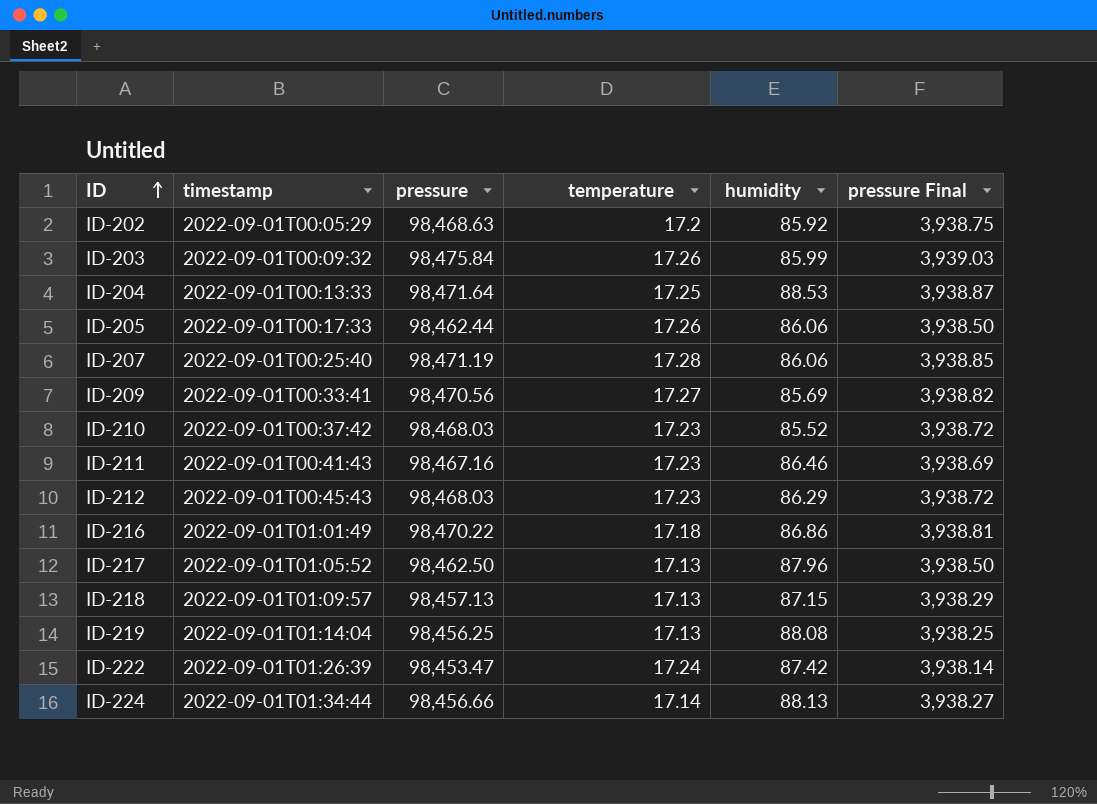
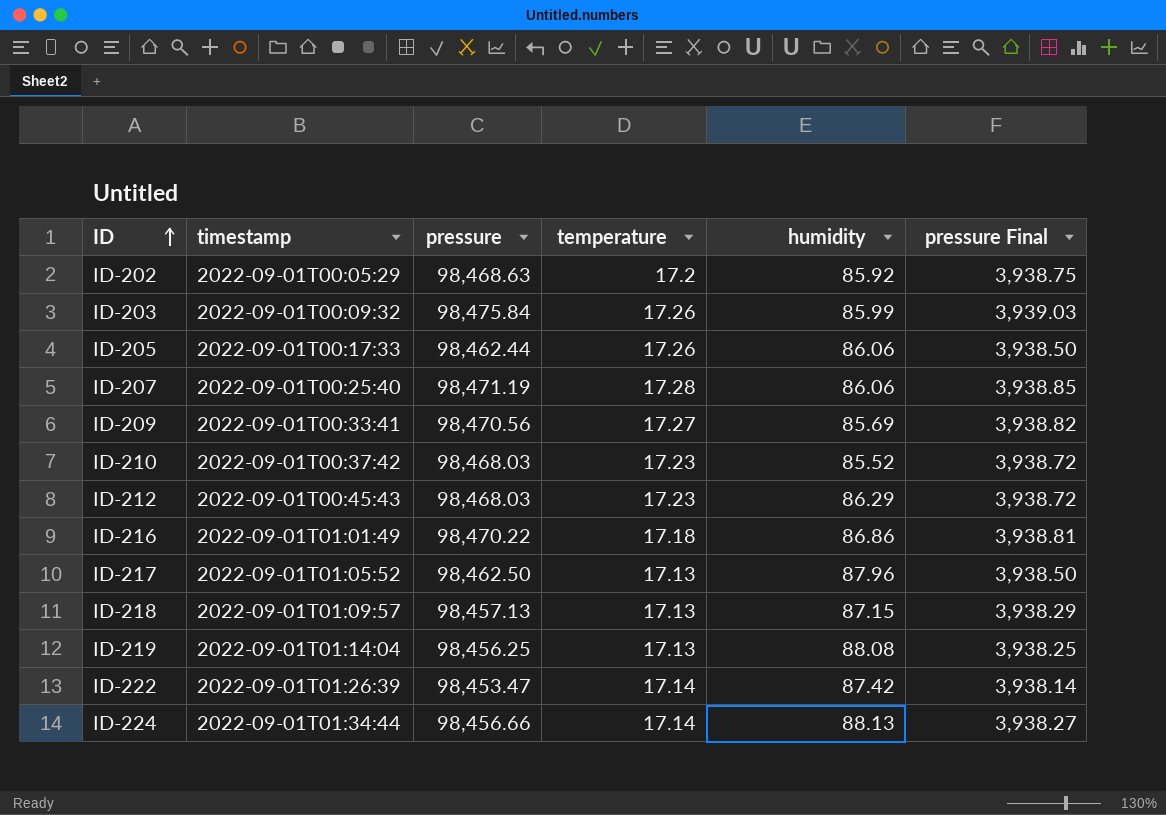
row ID-204: 2022-09-01T00:13:33 | 98,471.64 | 17.25 | 88.53 | 3,938.87 -> none
row ID-211: 2022-09-01T00:41:43 | 98,467.16 | 17.23 | 86.46 | 3,938.69 -> none
ID-222 | temperature: 17.24 -> 17.14

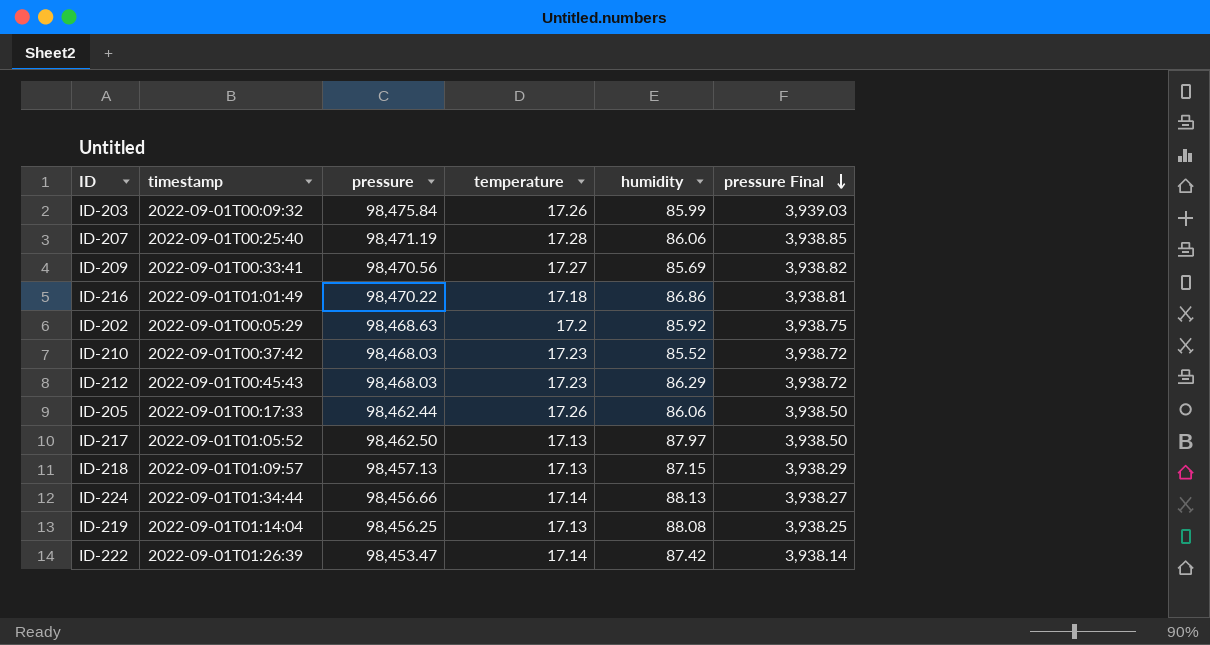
row order: ID ascending -> pressure Final descending
ID-217 | humidity: 87.96 -> 87.97

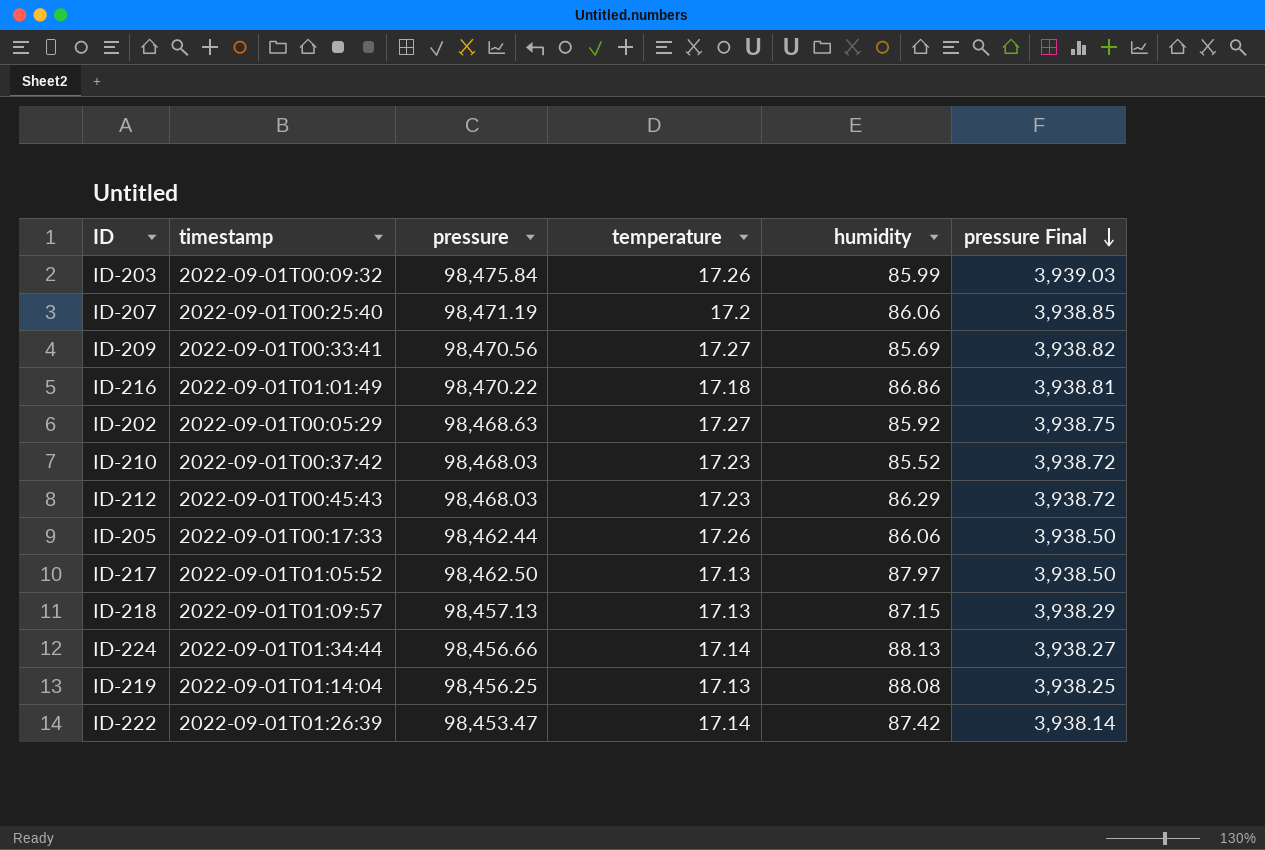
ID-207 | temperature: 17.28 -> 17.2
ID-202 | temperature: 17.2 -> 17.27

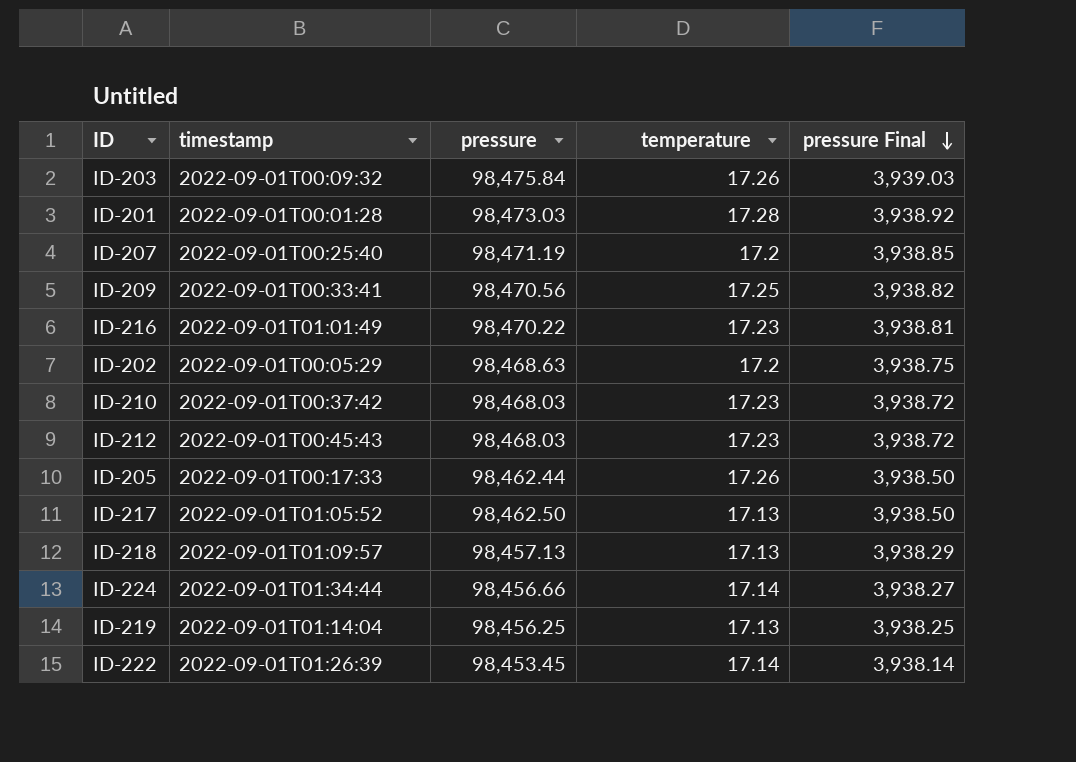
column humidity | position: 5 -> none
row ID-201: none -> 2022-09-01T00:01:28 | 98,473.03 | 17.28 | 3,938.92
ID-209 | temperature: 17.27 -> 17.25
ID-216 | temperature: 17.18 -> 17.23
ID-202 | temperature: 17.27 -> 17.2
ID-222 | pressure: 98,453.47 -> 98,453.45

